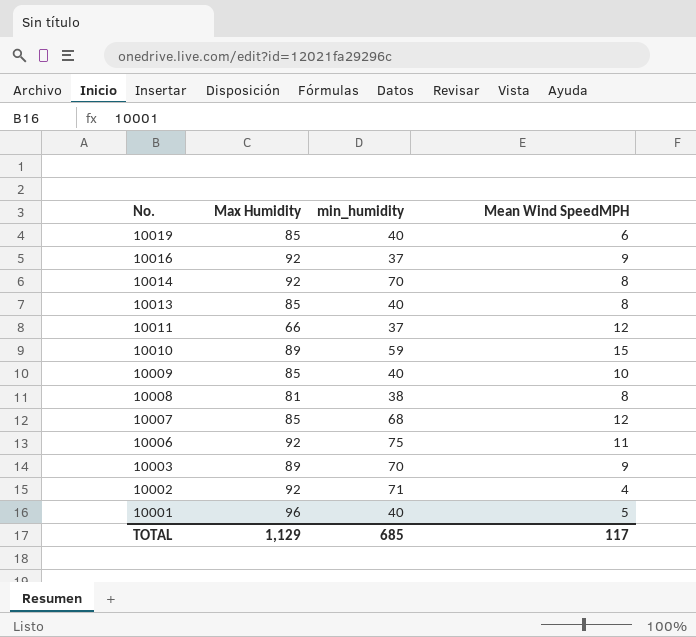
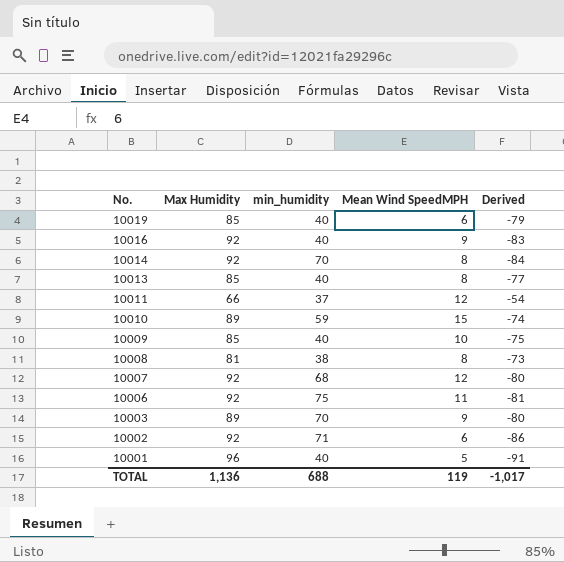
column Derived | formula: none -> [Mean Wind SpeedMPH] - [Max Humidity]
10016 | min_humidity: 37 -> 40
10007 | Max Humidity: 85 -> 92
10002 | Mean Wind SpeedMPH: 4 -> 6
TOTAL | Max Humidity: 1,129 -> 1,136
TOTAL | min_humidity: 685 -> 688
TOTAL | Mean Wind SpeedMPH: 117 -> 119

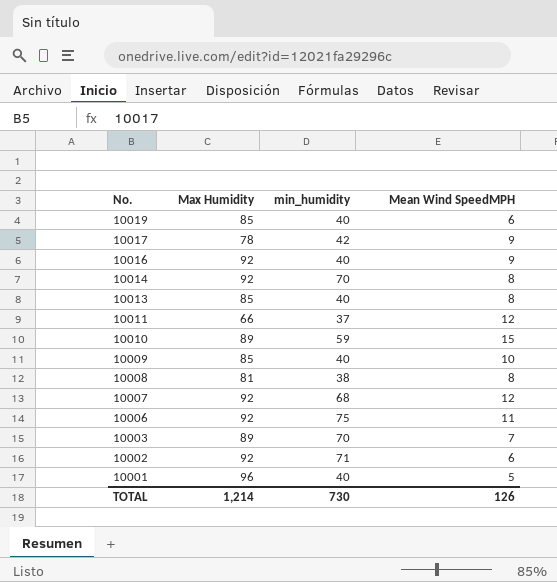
column Derived | formula: [Mean Wind SpeedMPH] - [Max Humidity] -> none
row 10017: none -> 78 | 42 | 9
10003 | Mean Wind SpeedMPH: 9 -> 7
TOTAL | Max Humidity: 1,136 -> 1,214
TOTAL | min_humidity: 688 -> 730
TOTAL | Mean Wind SpeedMPH: 119 -> 126

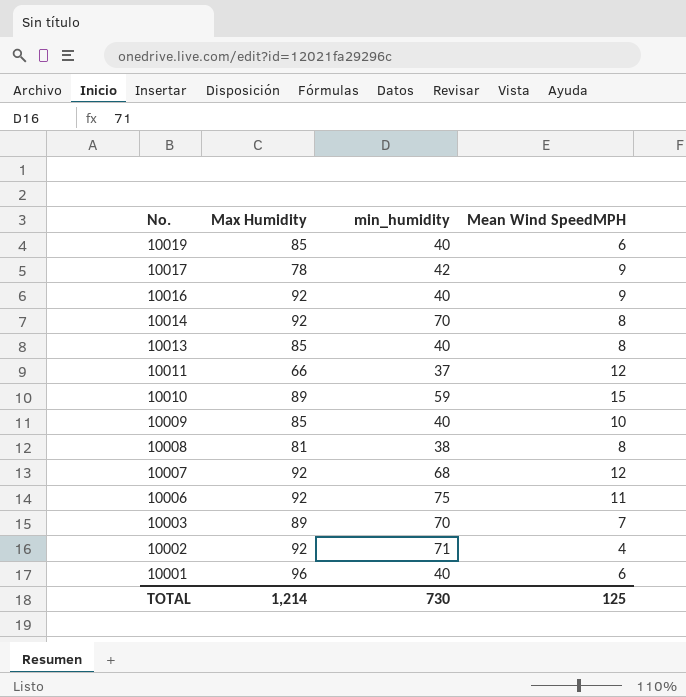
10002 | Mean Wind SpeedMPH: 6 -> 4
10001 | Mean Wind SpeedMPH: 5 -> 6
TOTAL | Mean Wind SpeedMPH: 126 -> 125

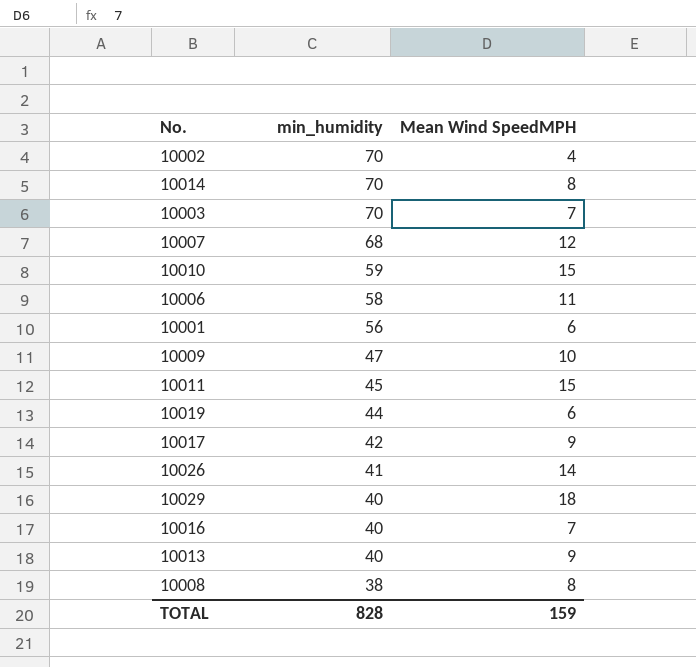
row order: No. descending -> min_humidity descending
column Max Humidity | position: 2 -> none
10002 | min_humidity: 71 -> 70
10006 | min_humidity: 75 -> 58
10001 | min_humidity: 40 -> 56
10009 | min_humidity: 40 -> 47
10011 | min_humidity: 37 -> 45
10011 | Mean Wind SpeedMPH: 12 -> 15
10019 | min_humidity: 40 -> 44
row 10026: none -> 41 | 14
row 10029: none -> 40 | 18
10016 | Mean Wind SpeedMPH: 9 -> 7
10013 | Mean Wind SpeedMPH: 8 -> 9
TOTAL | min_humidity: 730 -> 828
TOTAL | Mean Wind SpeedMPH: 125 -> 159

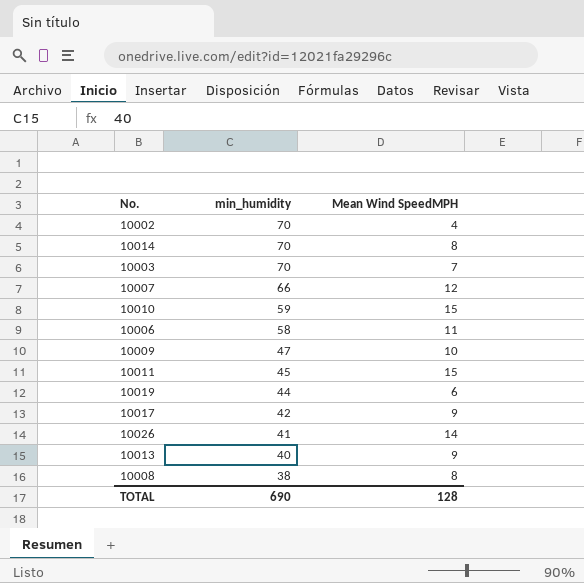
row 10001: 56 | 6 -> none
row 10029: 40 | 18 -> none
row 10016: 40 | 7 -> none
10007 | min_humidity: 68 -> 66
TOTAL | min_humidity: 828 -> 690
TOTAL | Mean Wind SpeedMPH: 159 -> 128

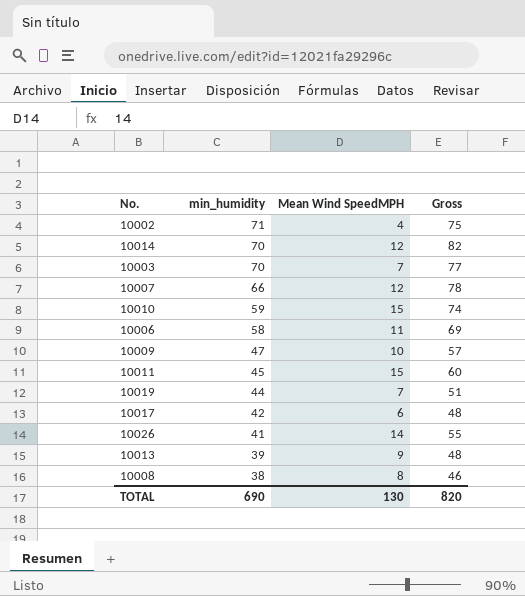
column Gross | formula: none -> [min_humidity] + [Mean Wind SpeedMPH]
10002 | min_humidity: 70 -> 71
10014 | Mean Wind SpeedMPH: 8 -> 12
10019 | Mean Wind SpeedMPH: 6 -> 7
10017 | Mean Wind SpeedMPH: 9 -> 6
10013 | min_humidity: 40 -> 39
TOTAL | Mean Wind SpeedMPH: 128 -> 130

